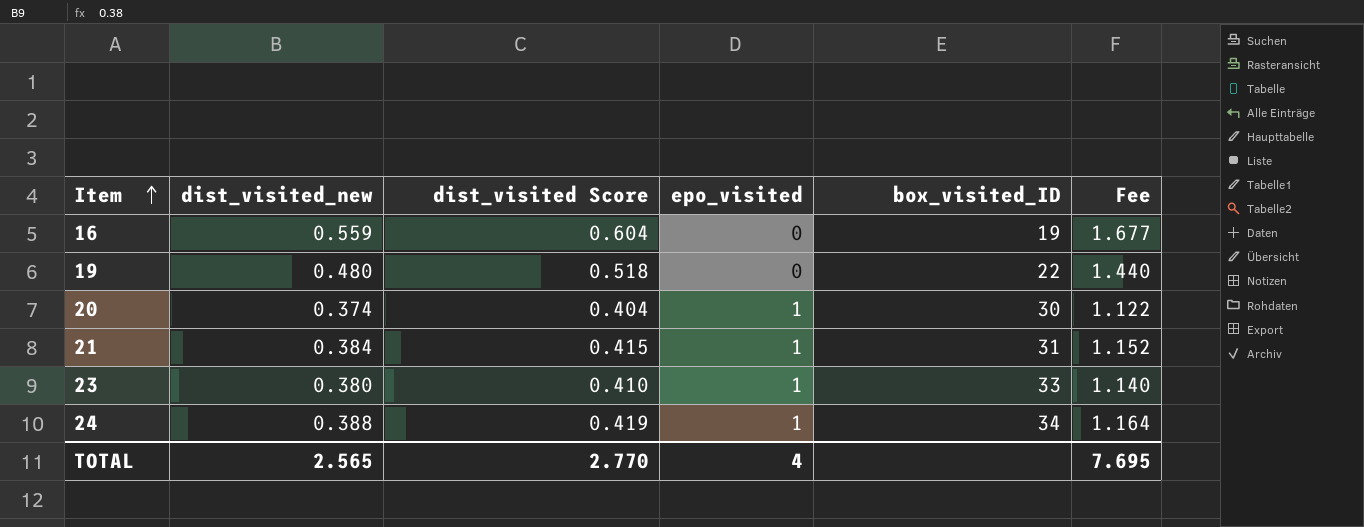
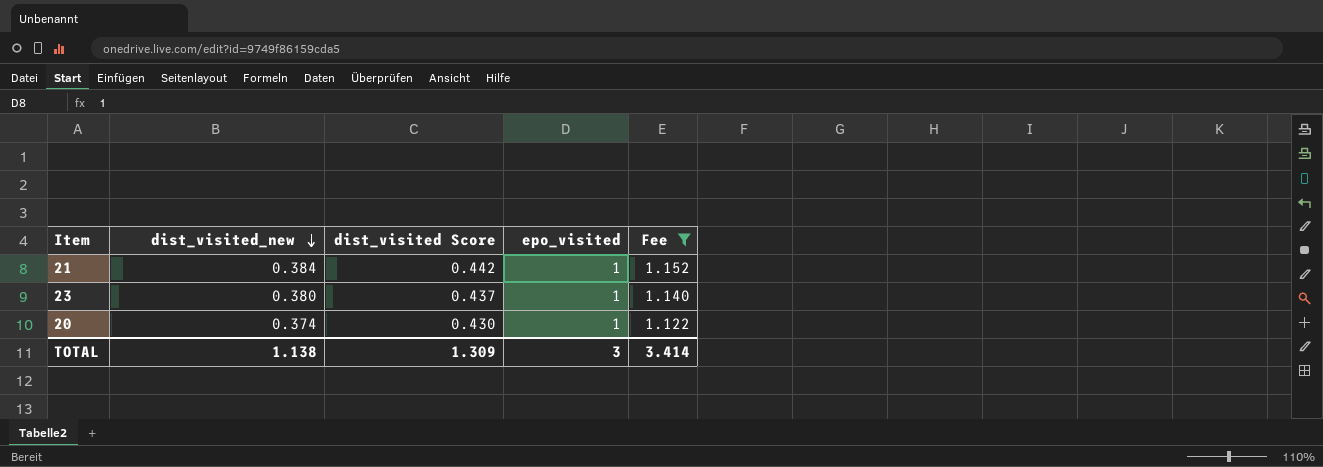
filter: none -> Fee <= 1.152
row order: Item ascending -> dist_visited_new descending
column box_visited_ID | position: 5 -> none
column dist_visited Score | formula: [dist_visited_new] * 1.08 -> [dist_visited_new] * 1.15
TOTAL | dist_visited_new: 2.565 -> 1.138
TOTAL | dist_visited Score: 2.770 -> 1.309
TOTAL | epo_visited: 4 -> 3
TOTAL | Fee: 7.695 -> 3.414

